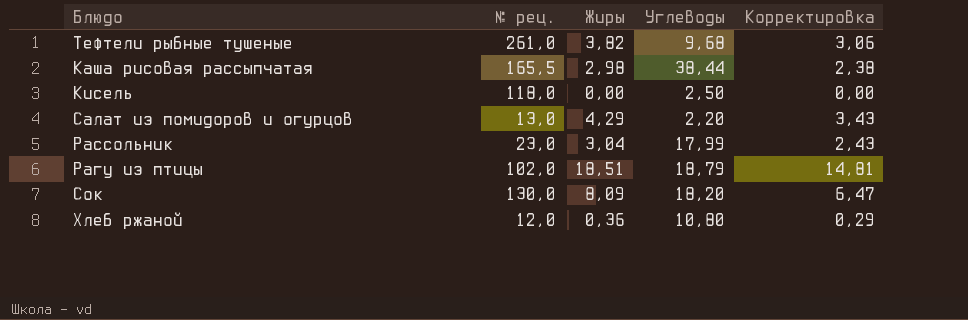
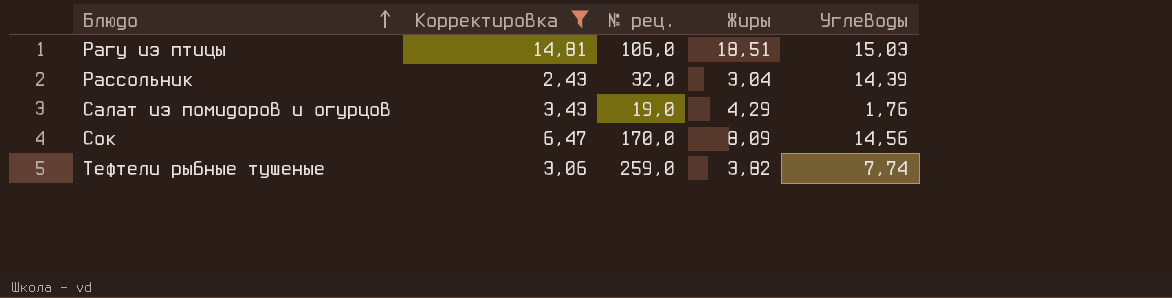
filter: none -> Корректировка >= 2,43
row order: none -> Блюдо ascending
column Корректировка | position: 5 -> 2
Рагу из птицы | № рец.: 102,0 -> 106,0
Рагу из птицы | Углеводы: 18,79 -> 15,03
Рассольник | № рец.: 23,0 -> 32,0
Рассольник | Углеводы: 17,99 -> 14,39
Салат из помидоров и огурцов | № рец.: 13,0 -> 19,0
Салат из помидоров и огурцов | Углеводы: 2,20 -> 1,76
Сок | № рец.: 130,0 -> 170,0
Сок | Углеводы: 18,20 -> 14,56
Тефтели рыбные тушеные | № рец.: 261,0 -> 259,0
Тефтели рыбные тушеные | Углеводы: 9,68 -> 7,74

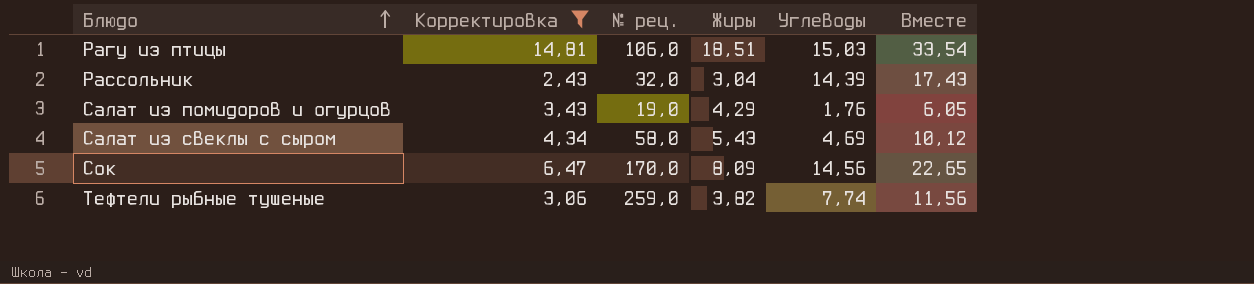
column Вместе | formula: none -> [Жиры] + [Углеводы]
row Салат из свеклы с сыром: none -> 4,34 | 58,0 | 5,43 | 4,69 | 10,12

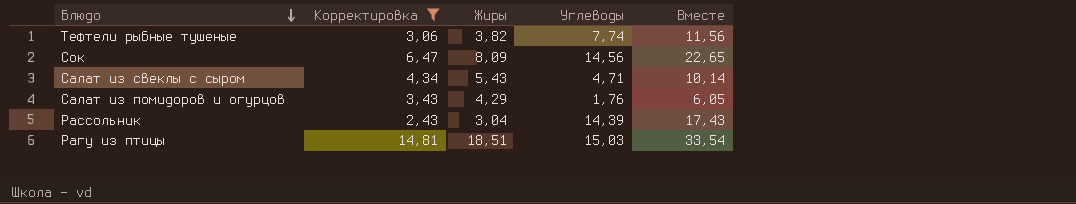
row order: Блюдо ascending -> Блюдо descending
column № рец. | position: 3 -> none
Салат из свеклы с сыром | Углеводы: 4,69 -> 4,71
Салат из свеклы с сыром | Вместе: 10,12 -> 10,14

